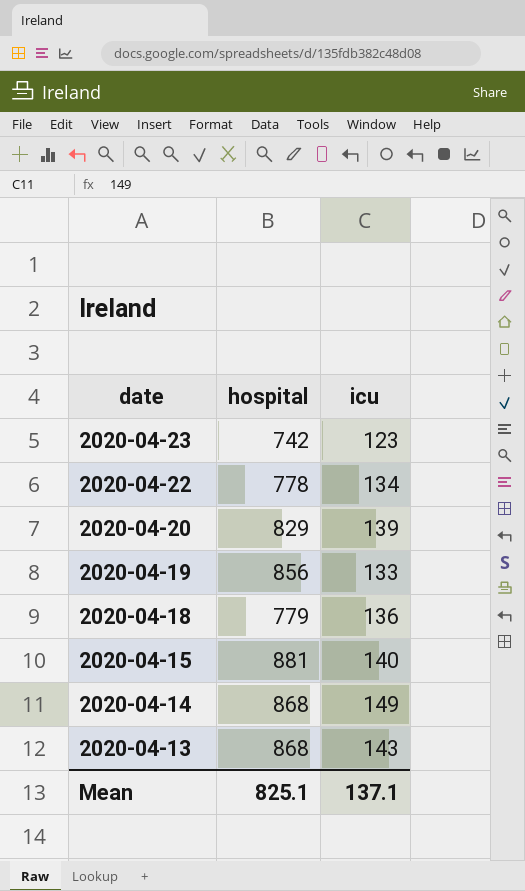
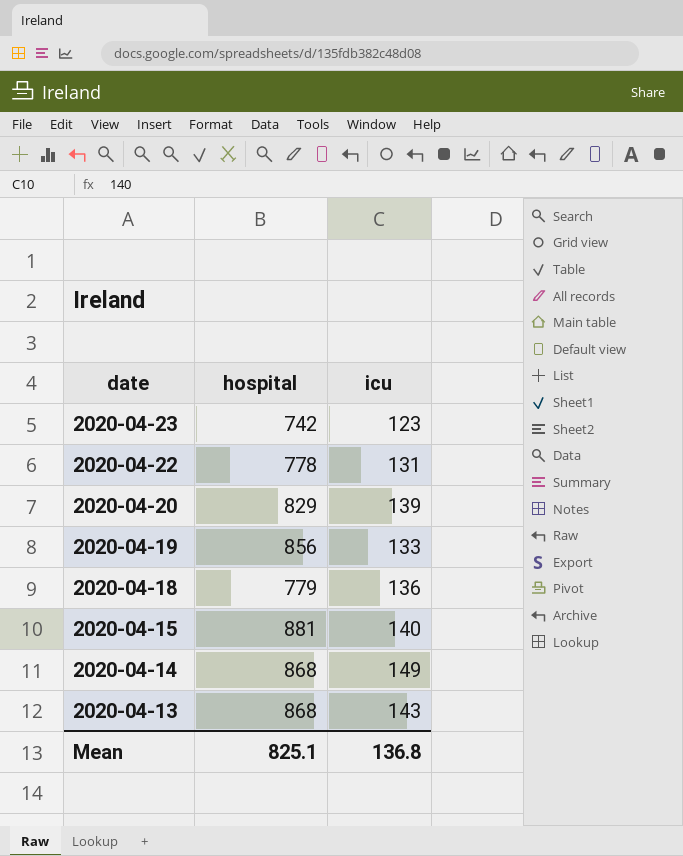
2020-04-22 | icu: 134 -> 131
Mean | icu: 137.1 -> 136.8

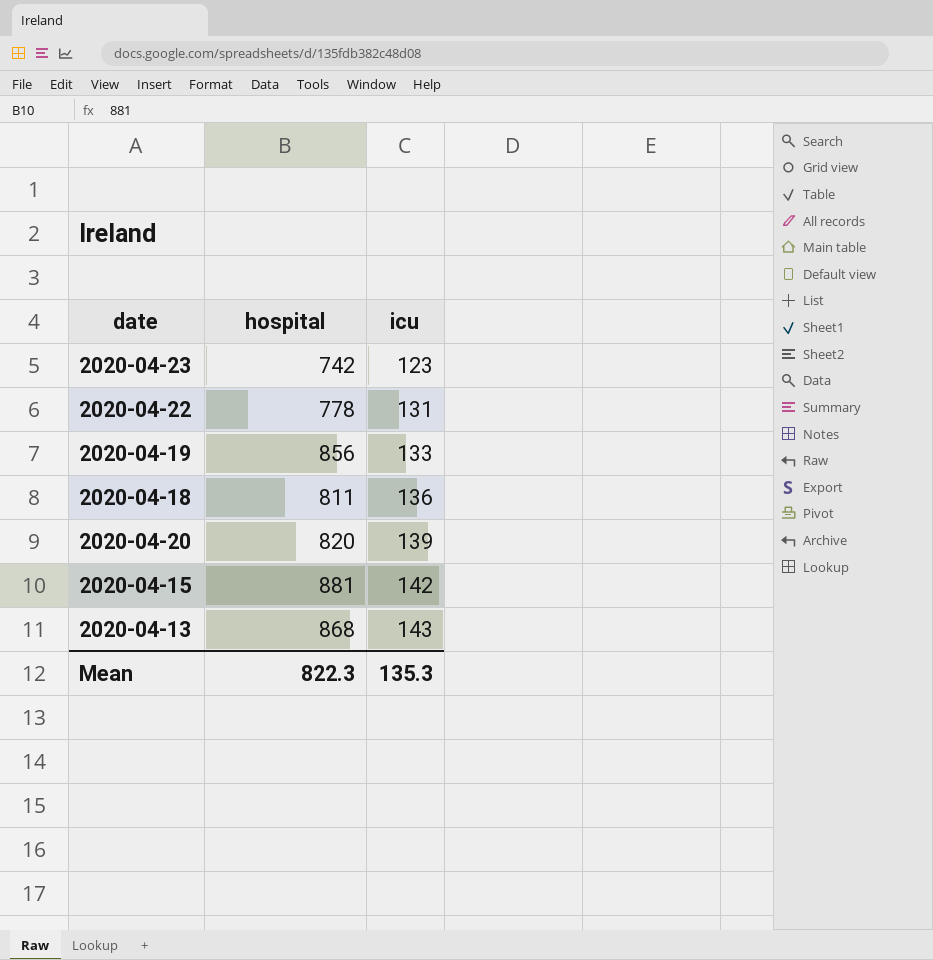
row order: date descending -> icu ascending
row 2020-04-14: 868 | 149 -> none
2020-04-18 | hospital: 779 -> 811
2020-04-20 | hospital: 829 -> 820
2020-04-15 | icu: 140 -> 142
Mean | hospital: 825.1 -> 822.3
Mean | icu: 136.8 -> 135.3

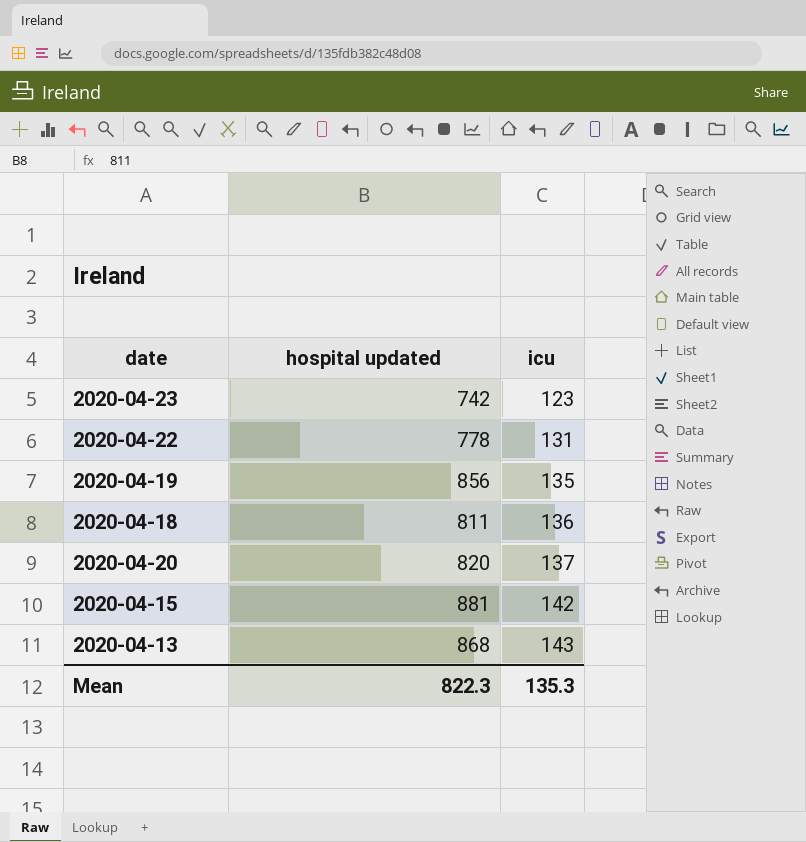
column name: hospital -> hospital updated
2020-04-19 | icu: 133 -> 135
2020-04-20 | icu: 139 -> 137

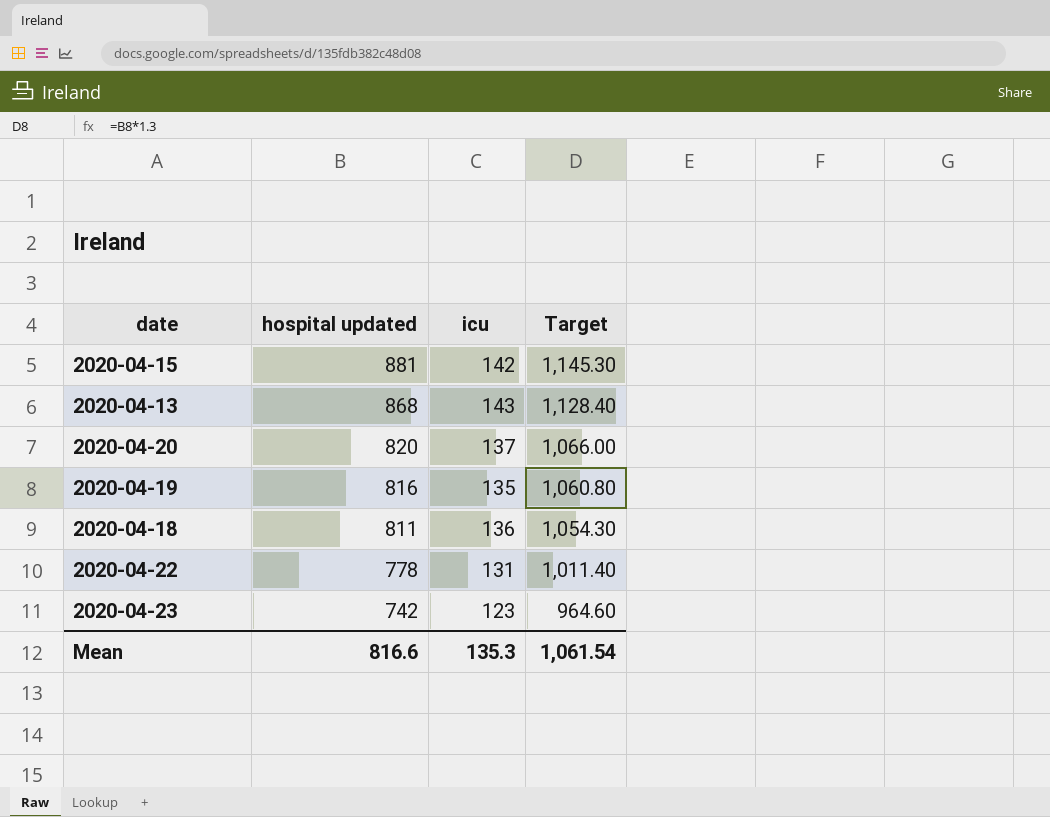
row order: icu ascending -> hospital updated descending
column Target | formula: none -> [hospital updated] * 1.3
2020-04-19 | hospital updated: 856 -> 816
Mean | hospital updated: 822.3 -> 816.6

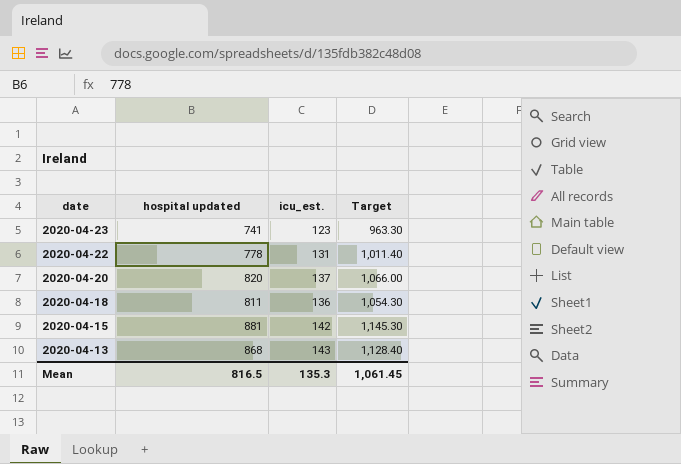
row order: hospital updated descending -> date descending
column name: icu -> icu_est.
row 2020-04-19: 816 | 135 | 1,060.80 -> none
2020-04-23 | hospital updated: 742 -> 741
2020-04-23 | Target: 964.60 -> 963.30
Mean | hospital updated: 816.6 -> 816.5
Mean | Target: 1,061.54 -> 1,061.45

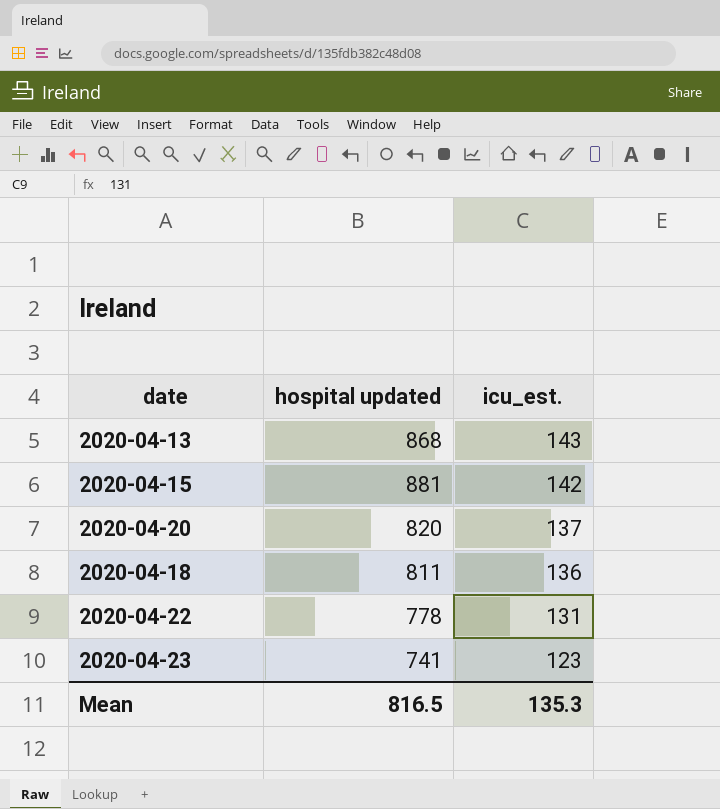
row order: date descending -> icu_est. descending
column Target | formula: [hospital updated] * 1.3 -> none

